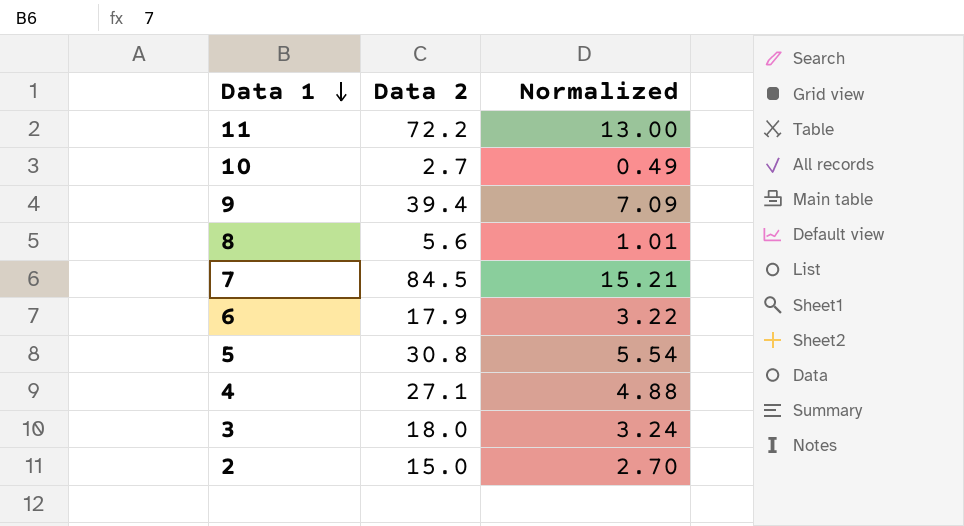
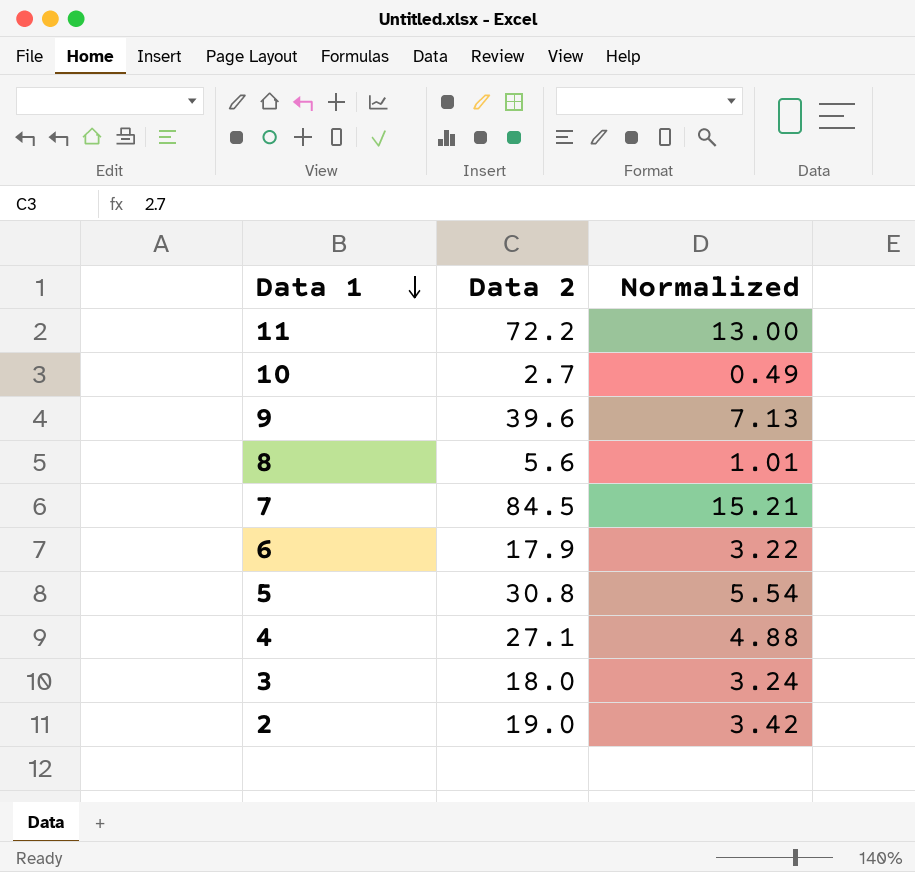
9 | Data 2: 39.4 -> 39.6
9 | Normalized: 7.09 -> 7.13
2 | Data 2: 15.0 -> 19.0
2 | Normalized: 2.70 -> 3.42

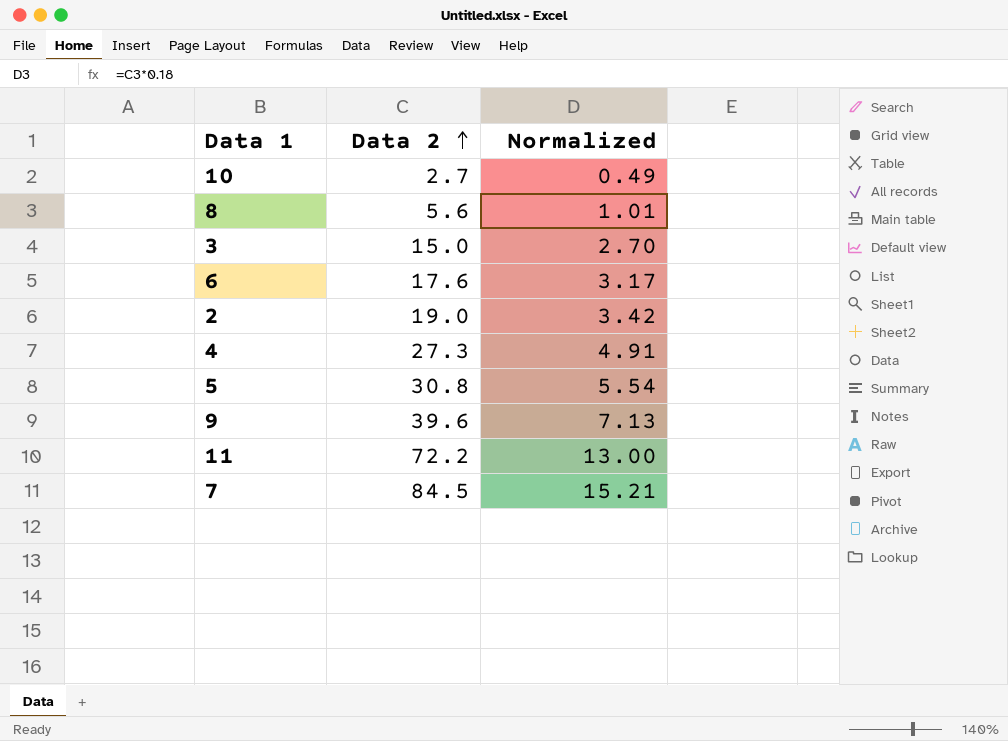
row order: Data 1 descending -> Data 2 ascending
3 | Data 2: 18.0 -> 15.0
3 | Normalized: 3.24 -> 2.70
6 | Data 2: 17.9 -> 17.6
6 | Normalized: 3.22 -> 3.17
4 | Data 2: 27.1 -> 27.3
4 | Normalized: 4.88 -> 4.91

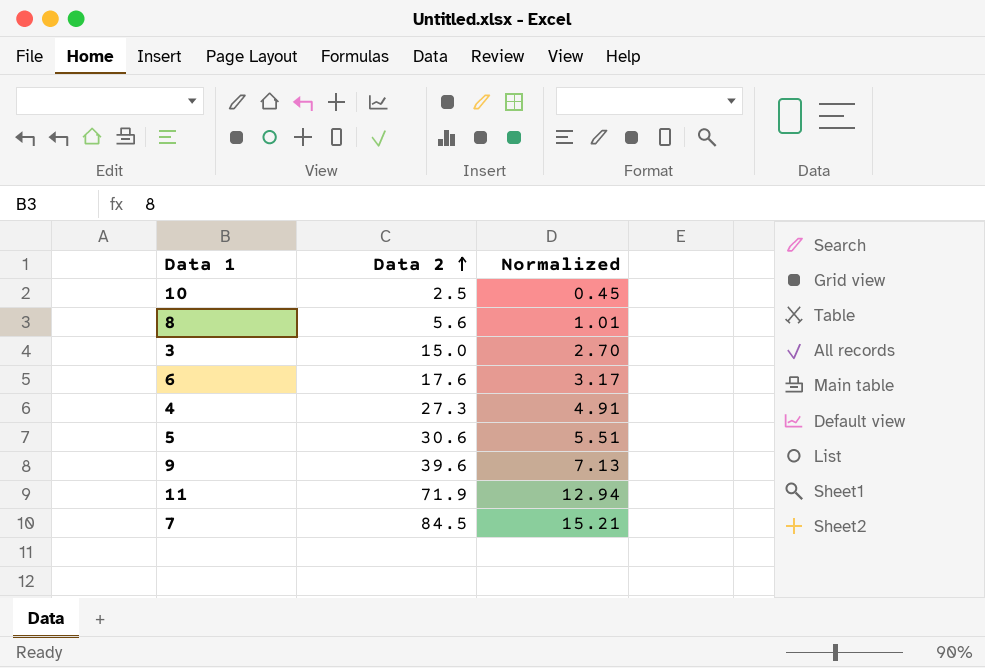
row 2: 19.0 | 3.42 -> none
10 | Data 2: 2.7 -> 2.5
10 | Normalized: 0.49 -> 0.45
5 | Data 2: 30.8 -> 30.6
5 | Normalized: 5.54 -> 5.51
11 | Data 2: 72.2 -> 71.9
11 | Normalized: 13.00 -> 12.94

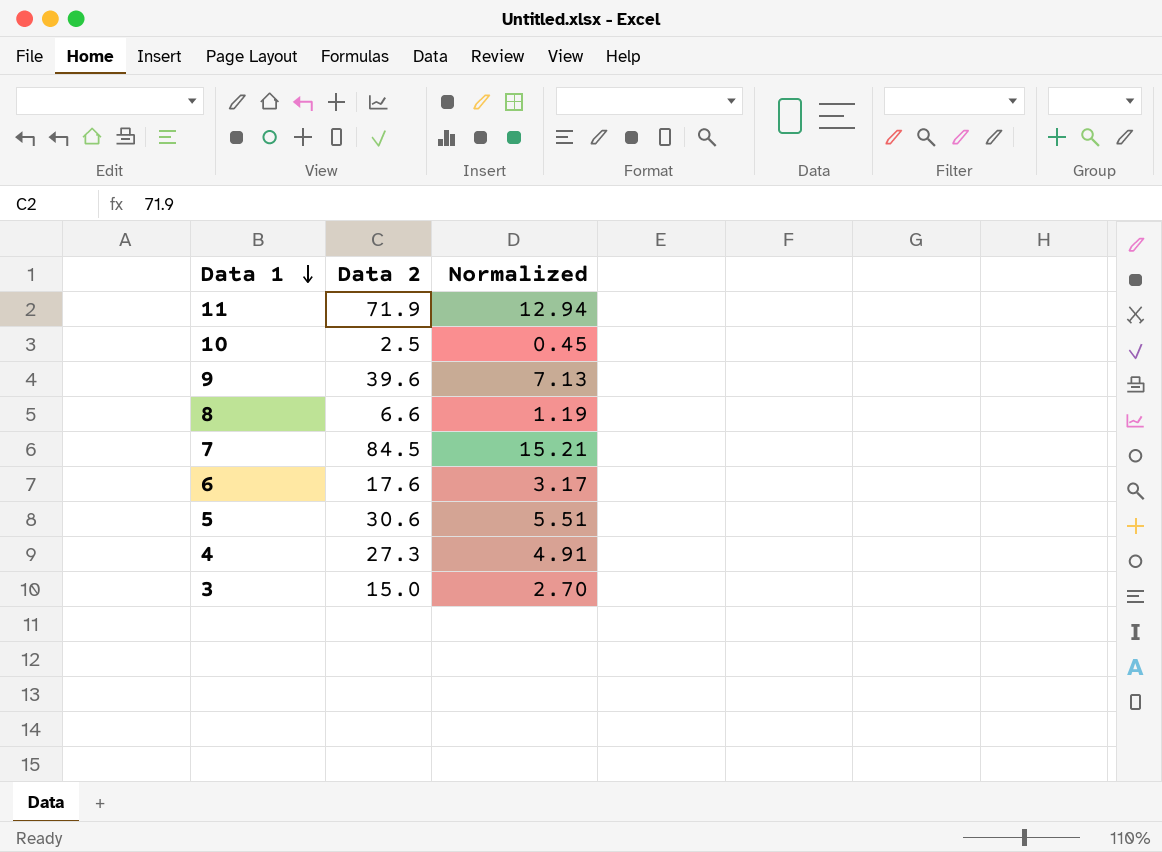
row order: Data 2 ascending -> Data 1 descending
8 | Data 2: 5.6 -> 6.6
8 | Normalized: 1.01 -> 1.19

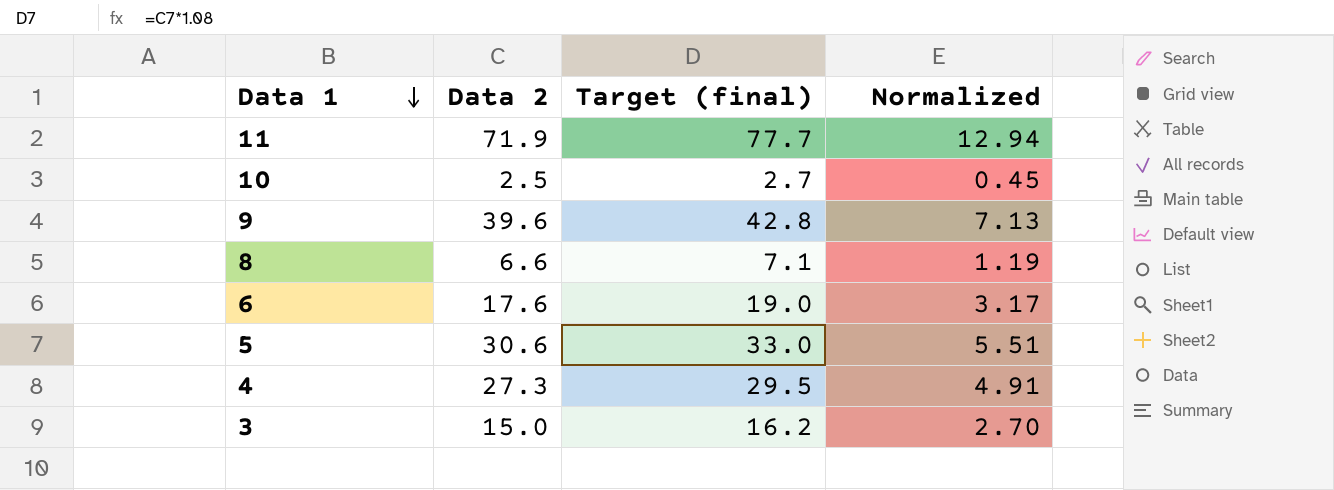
column Target (final) | formula: none -> [Data 2] * 1.08
row 7: 84.5 | 15.21 -> none

